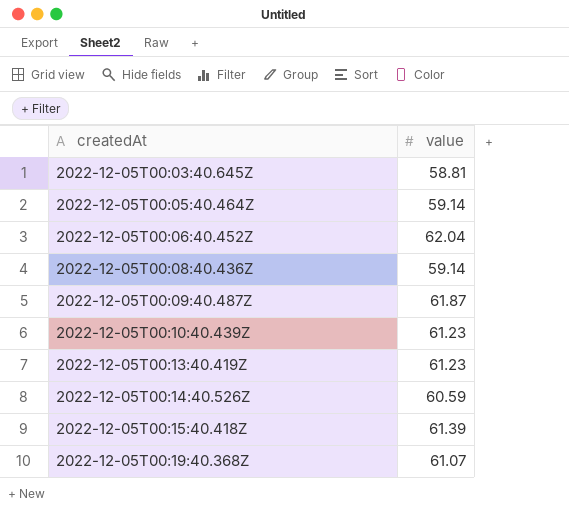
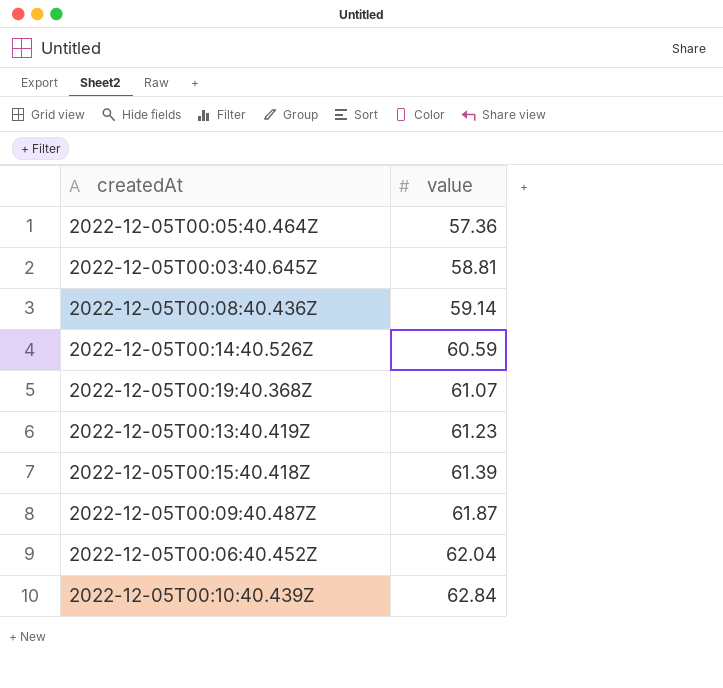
row order: createdAt ascending -> value ascending
2022-12-05T00:05:40.464Z | value: 59.14 -> 57.36
2022-12-05T00:10:40.439Z | value: 61.23 -> 62.84

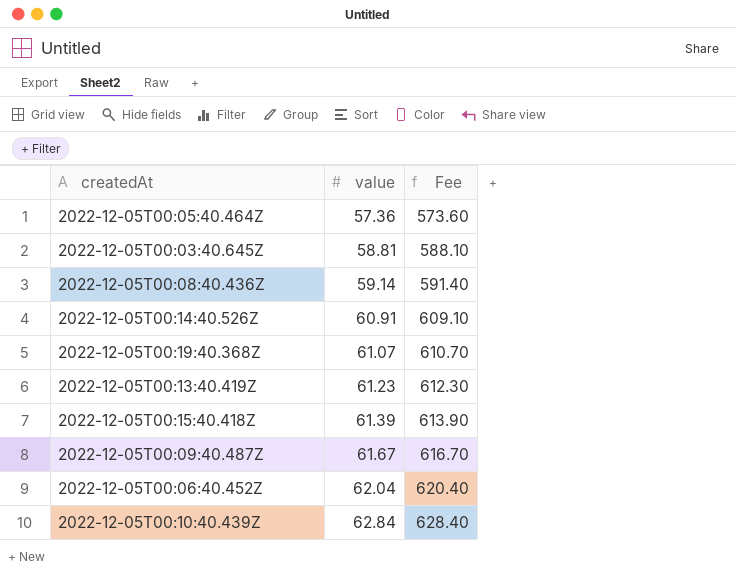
column Fee | formula: none -> [value] * 10
2022-12-05T00:14:40.526Z | value: 60.59 -> 60.91
2022-12-05T00:09:40.487Z | value: 61.87 -> 61.67

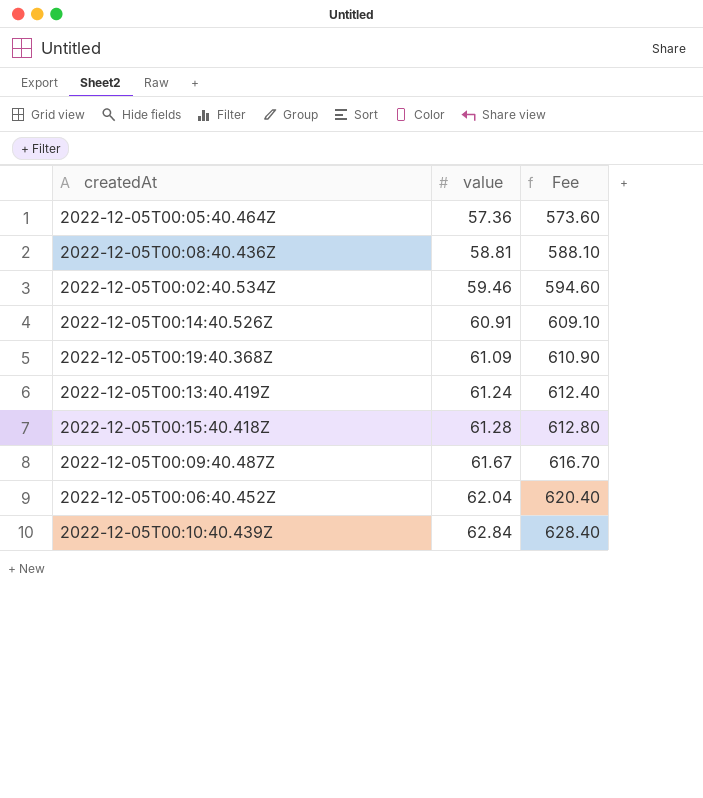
row 2022-12-05T00:03:40.645Z: 58.81 | 588.10 -> none
2022-12-05T00:08:40.436Z | value: 59.14 -> 58.81
2022-12-05T00:08:40.436Z | Fee: 591.40 -> 588.10
row 2022-12-05T00:02:40.534Z: none -> 59.46 | 594.60
2022-12-05T00:19:40.368Z | value: 61.07 -> 61.09
2022-12-05T00:19:40.368Z | Fee: 610.70 -> 610.90
2022-12-05T00:13:40.419Z | value: 61.23 -> 61.24
2022-12-05T00:13:40.419Z | Fee: 612.30 -> 612.40
2022-12-05T00:15:40.418Z | value: 61.39 -> 61.28
2022-12-05T00:15:40.418Z | Fee: 613.90 -> 612.80

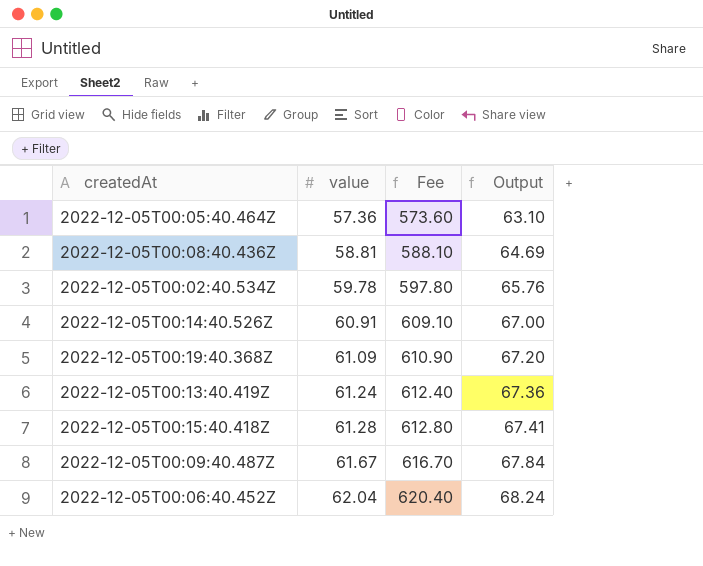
column Output | formula: none -> [value] * 1.1
row 2022-12-05T00:10:40.439Z: 62.84 | 628.40 -> none
2022-12-05T00:02:40.534Z | value: 59.46 -> 59.78
2022-12-05T00:02:40.534Z | Fee: 594.60 -> 597.80

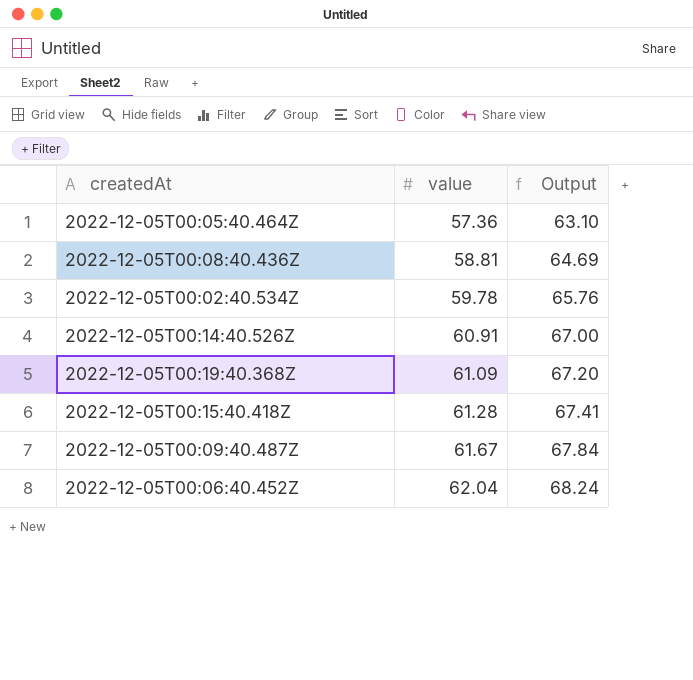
column Fee | formula: [value] * 10 -> none
row 2022-12-05T00:13:40.419Z: 61.24 | 612.40 | 67.36 -> none

